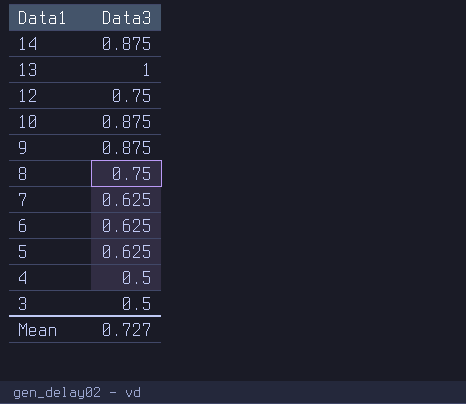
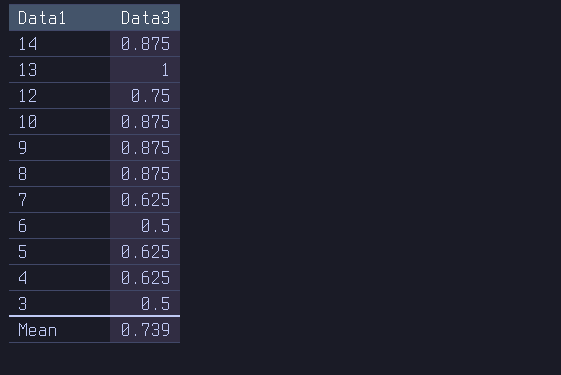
8 | Data3: 0.75 -> 0.875
6 | Data3: 0.625 -> 0.5
4 | Data3: 0.5 -> 0.625
Mean | Data3: 0.727 -> 0.739

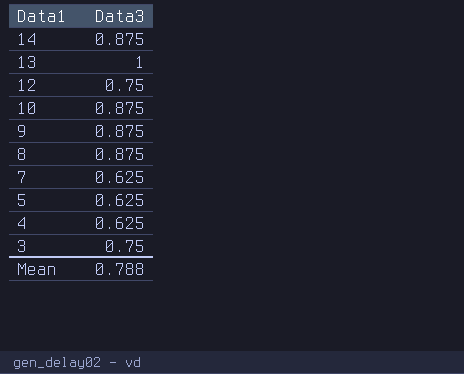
row 6: 0.5 -> none
3 | Data3: 0.5 -> 0.75
Mean | Data3: 0.739 -> 0.788

